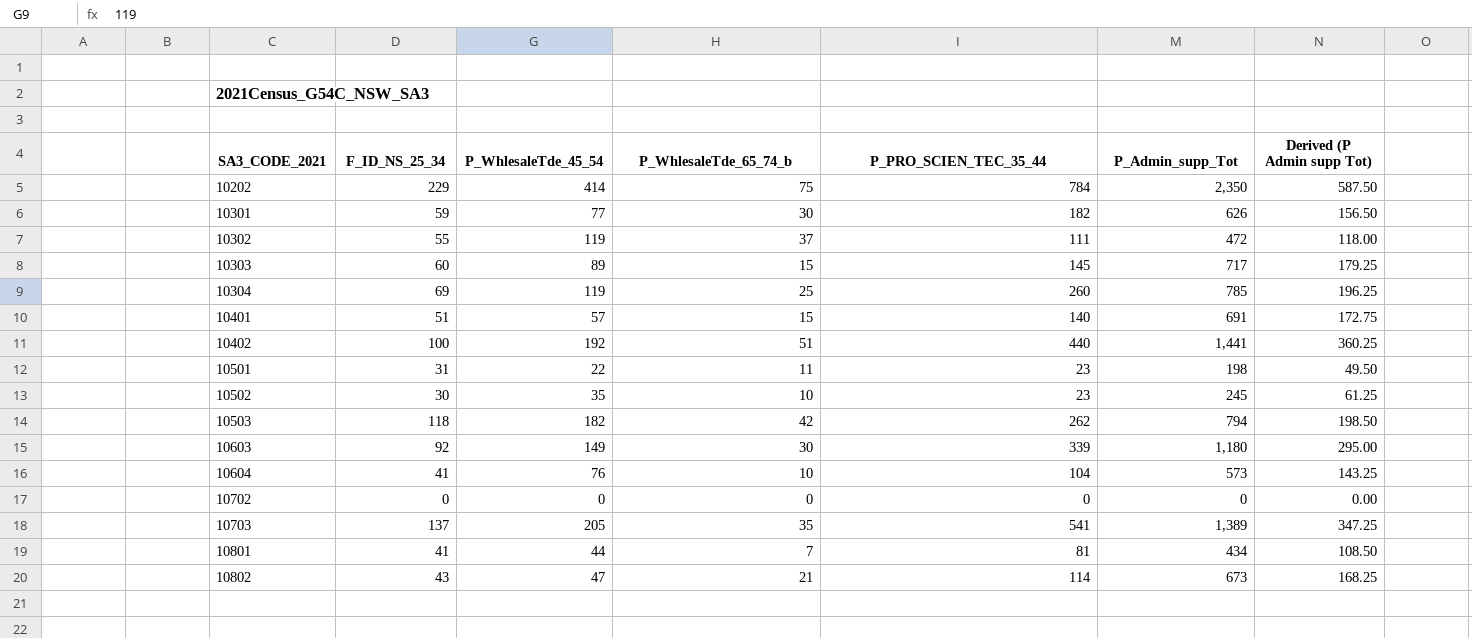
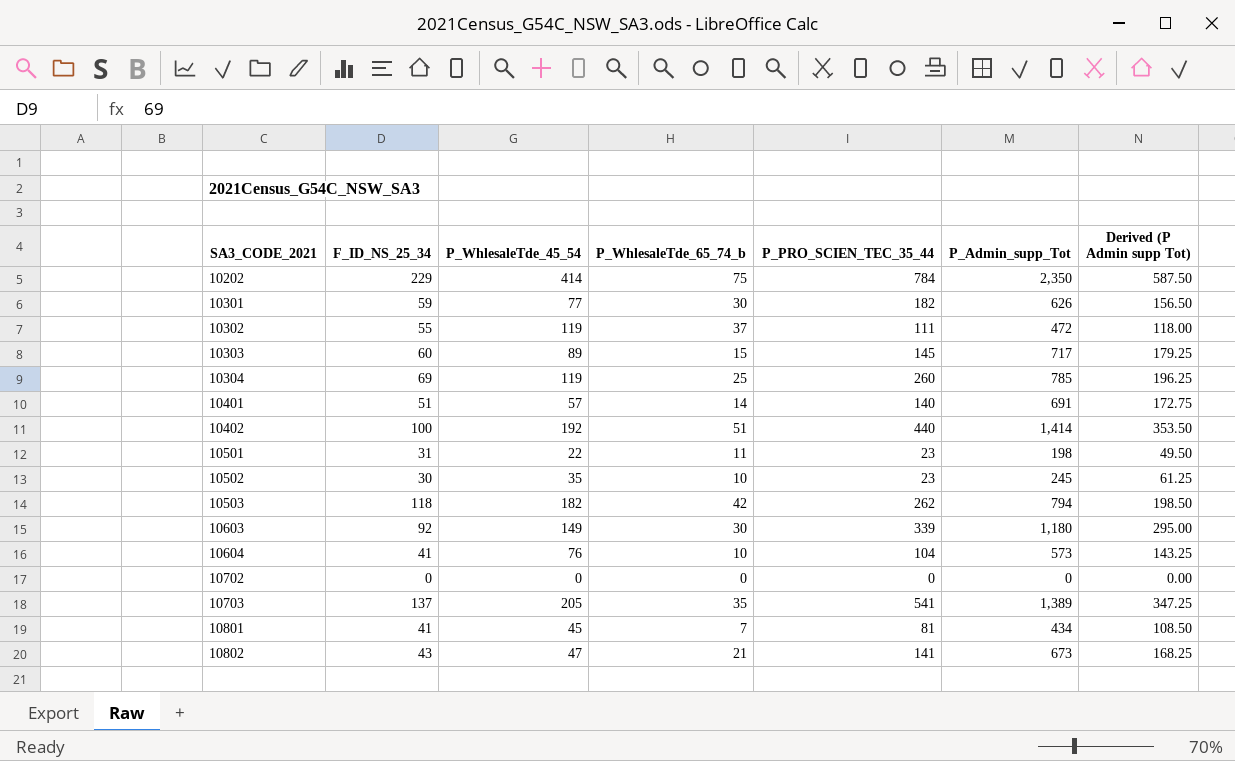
10401 | P_WhlesaleTde_65_74_b: 15 -> 14
10402 | P_Admin_supp_Tot: 1,441 -> 1,414
10402 | Derived (P Admin supp Tot): 360.25 -> 353.50
10801 | P_WhlesaleTde_45_54: 44 -> 45
10802 | P_PRO_SCIEN_TEC_35_44: 114 -> 141

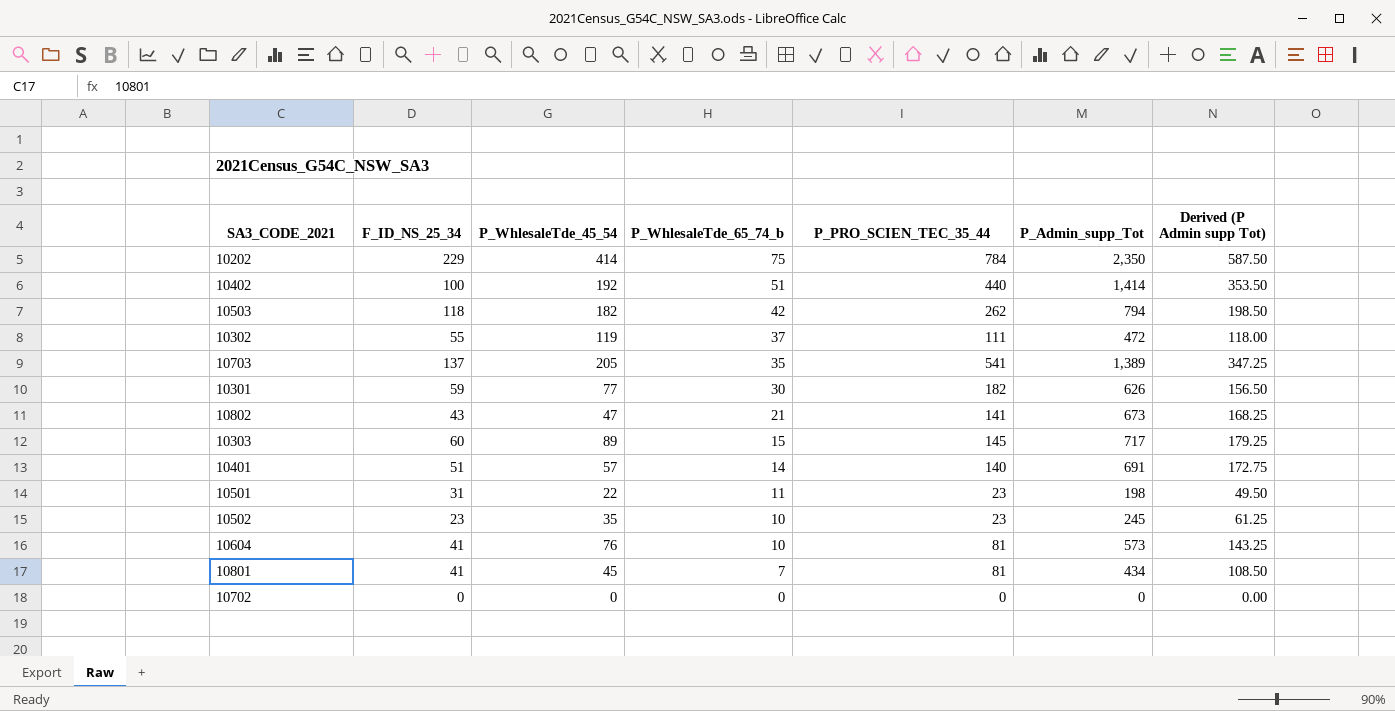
row order: SA3_CODE_2021 ascending -> P_WhlesaleTde_65_74_b descending
row 10304: 69 | 119 | 25 | 260 | 785 | 196.25 -> none
row 10603: 92 | 149 | 30 | 339 | 1,180 | 295.00 -> none
10502 | F_ID_NS_25_34: 30 -> 23
10604 | P_PRO_SCIEN_TEC_35_44: 104 -> 81

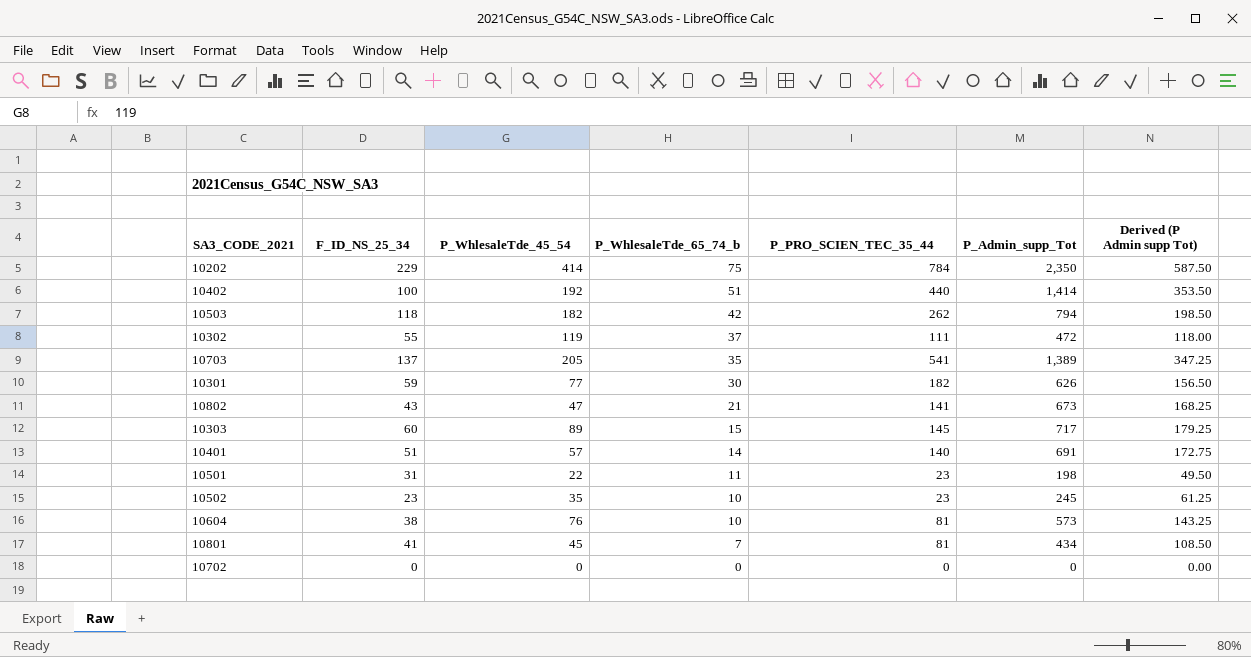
10604 | F_ID_NS_25_34: 41 -> 38

